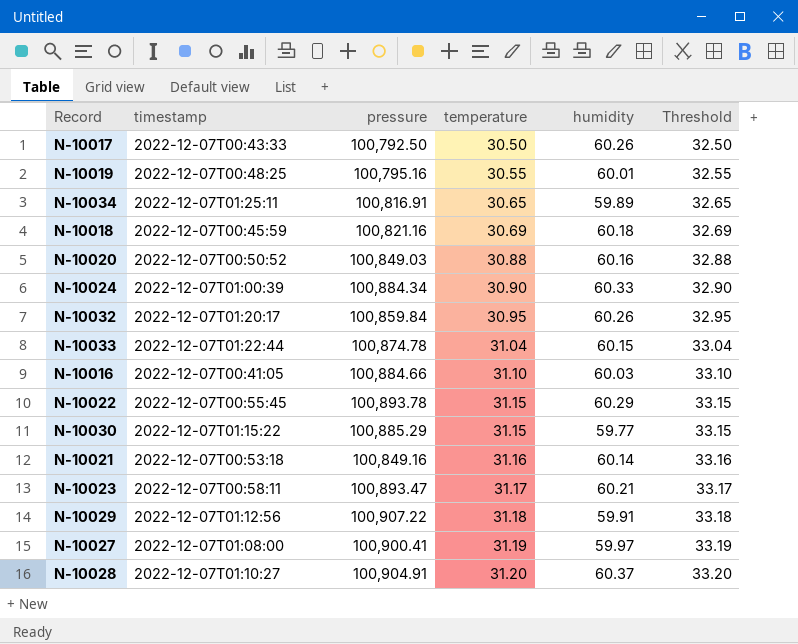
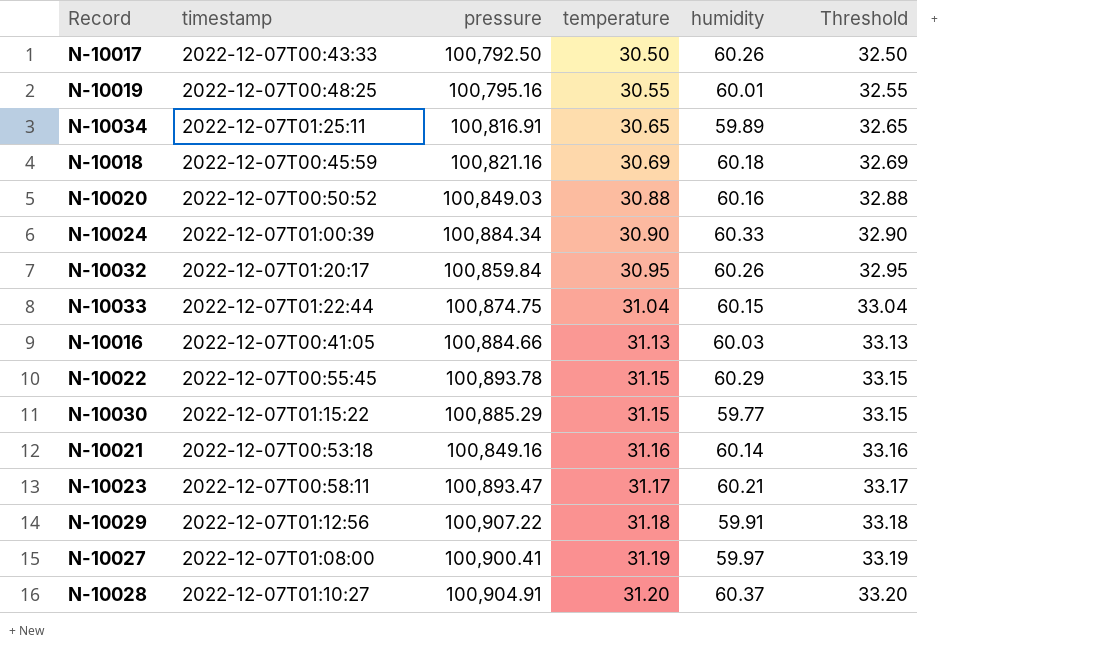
N-10033 | pressure: 100,874.78 -> 100,874.75
N-10016 | temperature: 31.10 -> 31.13
N-10016 | Threshold: 33.10 -> 33.13

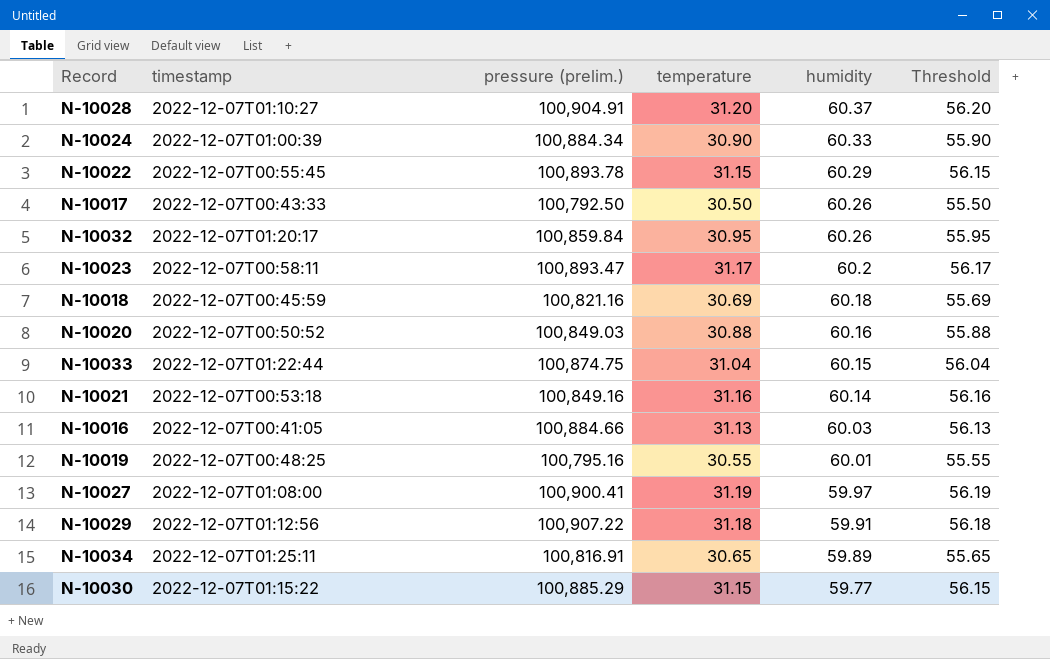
row order: temperature ascending -> humidity descending
column name: pressure -> pressure (prelim.)
column Threshold | formula: [temperature] + 2 -> [temperature] + 25
N-10023 | humidity: 60.21 -> 60.2

